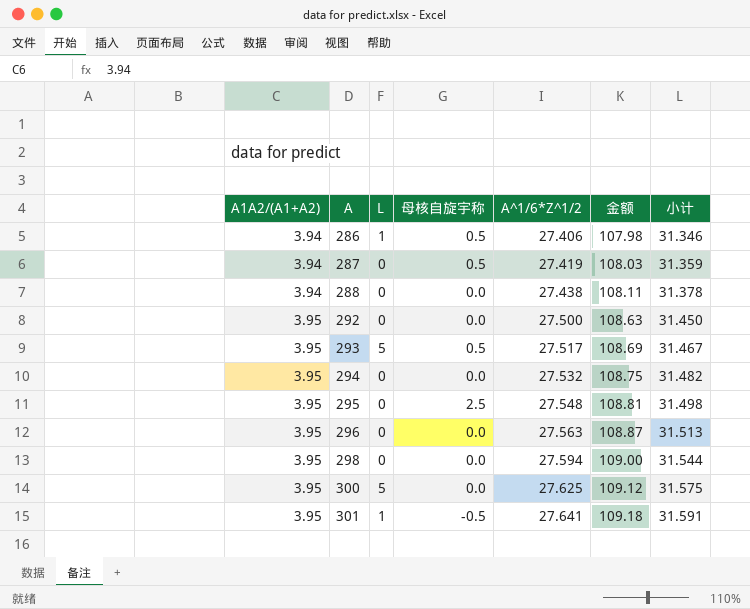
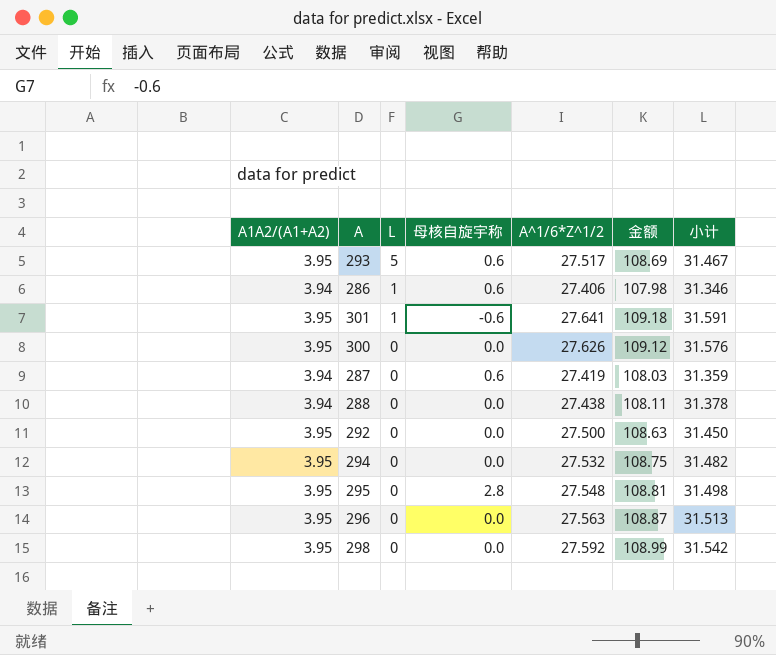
row order: A1A2/(A1+A2) ascending -> L descending
293 | 母核自旋宇称: 0.5 -> 0.6
286 | 母核自旋宇称: 0.5 -> 0.6
301 | 母核自旋宇称: -0.5 -> -0.6
300 | L: 5 -> 0
300 | A^1/6*Z^1/2: 27.625 -> 27.626
300 | 小计: 31.575 -> 31.576
287 | 母核自旋宇称: 0.5 -> 0.6
295 | 母核自旋宇称: 2.5 -> 2.8
298 | A^1/6*Z^1/2: 27.594 -> 27.592
298 | 金额: 109.00 -> 108.99
298 | 小计: 31.544 -> 31.542

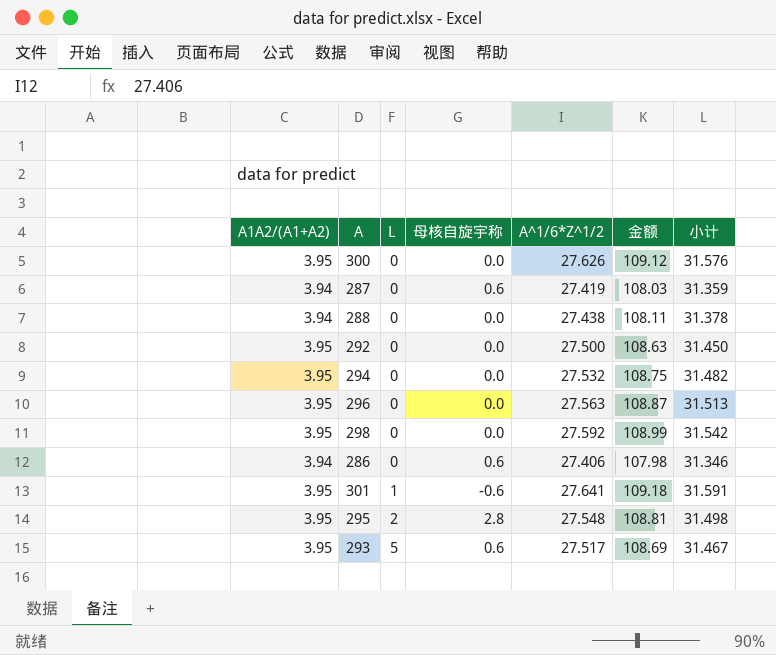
row order: L descending -> L ascending
286 | L: 1 -> 0
295 | L: 0 -> 2

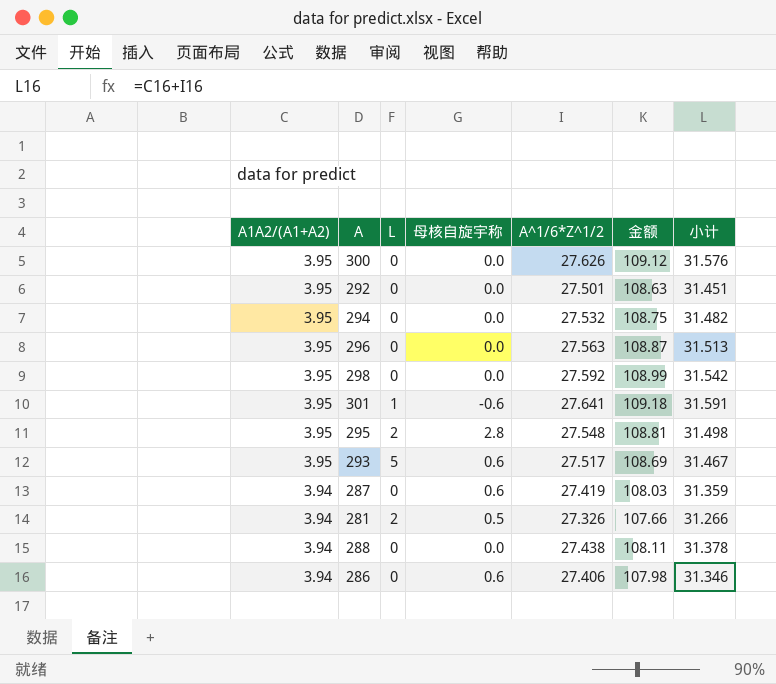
row order: L ascending -> A1A2/(A1+A2) descending
292 | A^1/6*Z^1/2: 27.500 -> 27.501
292 | 小计: 31.450 -> 31.451
row 281: none -> 3.94 | 2 | 0.5 | 27.326 | 107.66 | 31.266

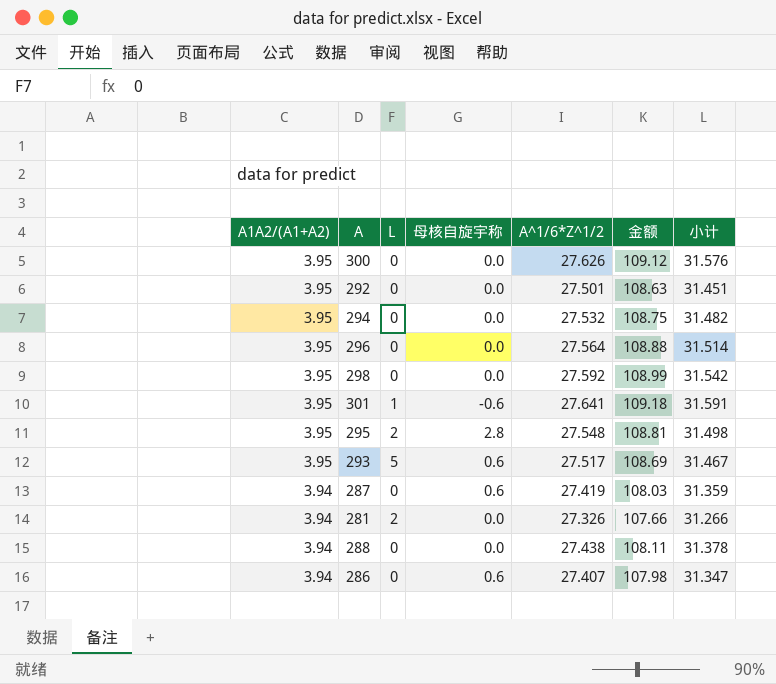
296 | A^1/6*Z^1/2: 27.563 -> 27.564
296 | 金额: 108.87 -> 108.88
296 | 小计: 31.513 -> 31.514
281 | 母核自旋宇称: 0.5 -> 0.0
286 | A^1/6*Z^1/2: 27.406 -> 27.407
286 | 小计: 31.346 -> 31.347

